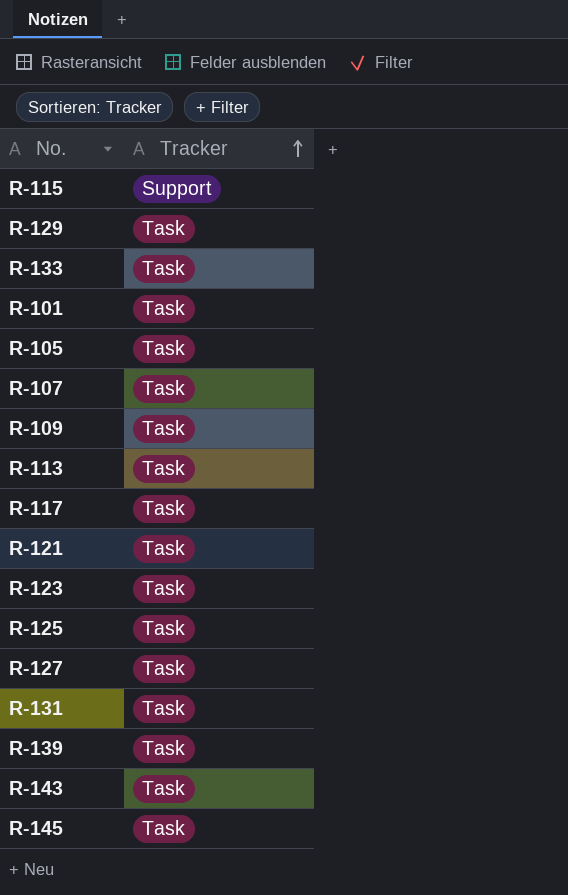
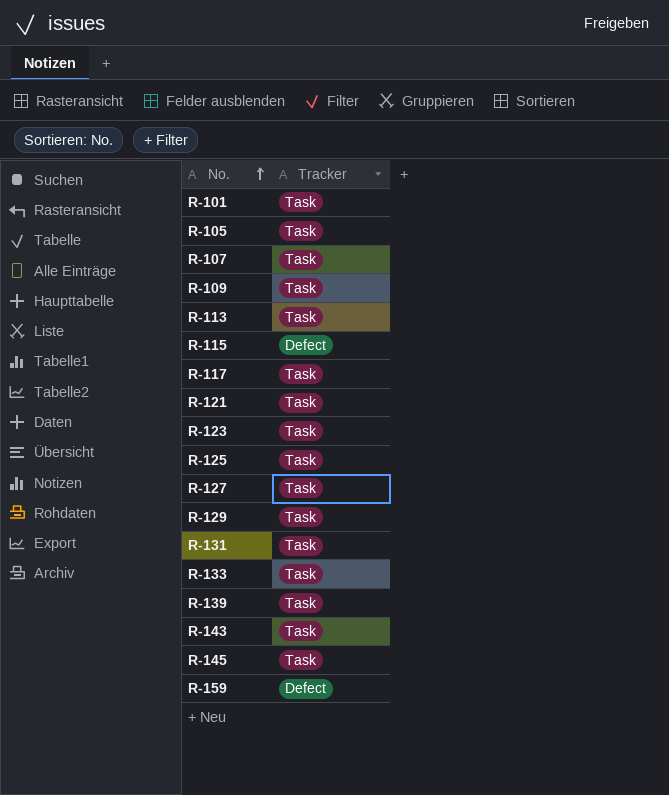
row order: Tracker ascending -> No. ascending
R-115 | Tracker: Support -> Defect
row R-159: none -> Defect

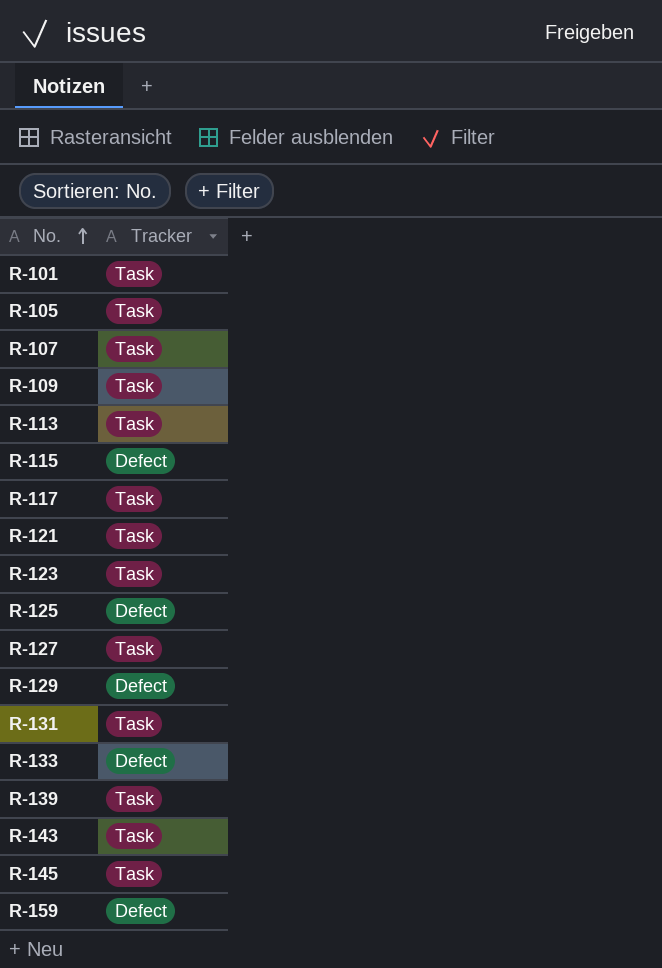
R-125 | Tracker: Task -> Defect
R-129 | Tracker: Task -> Defect
R-133 | Tracker: Task -> Defect

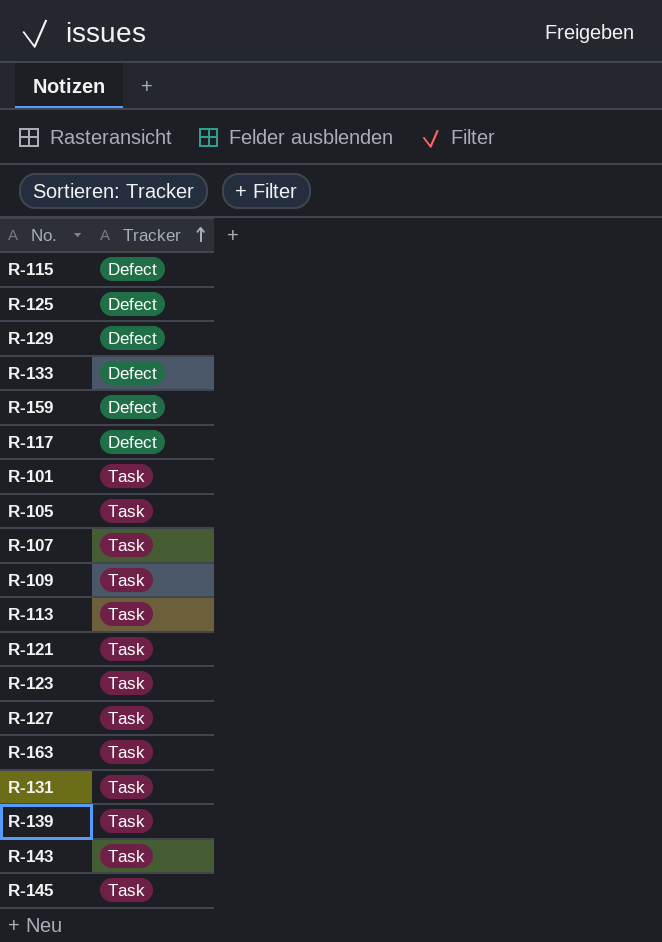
row order: No. ascending -> Tracker ascending
R-117 | Tracker: Task -> Defect
row R-163: none -> Task

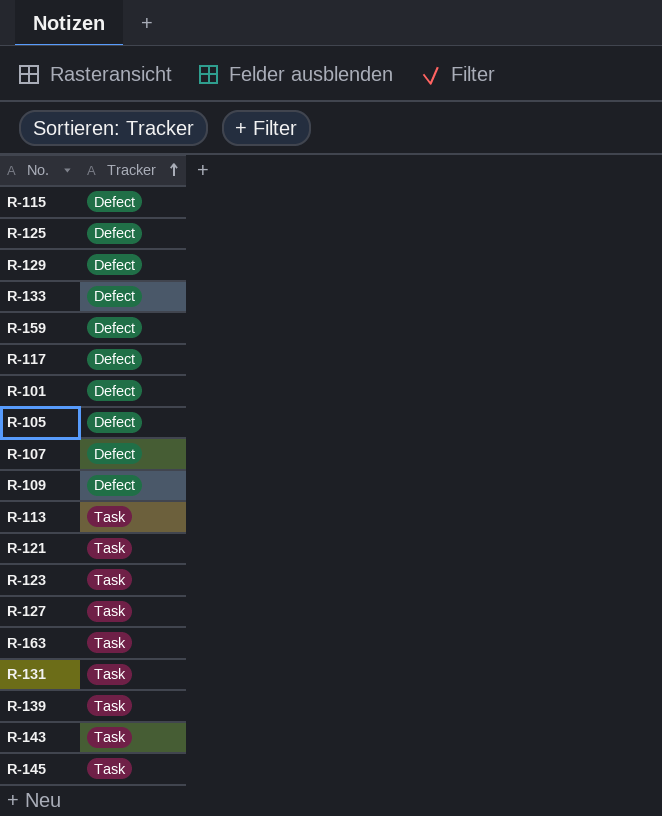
R-101 | Tracker: Task -> Defect
R-105 | Tracker: Task -> Defect
R-107 | Tracker: Task -> Defect
R-109 | Tracker: Task -> Defect

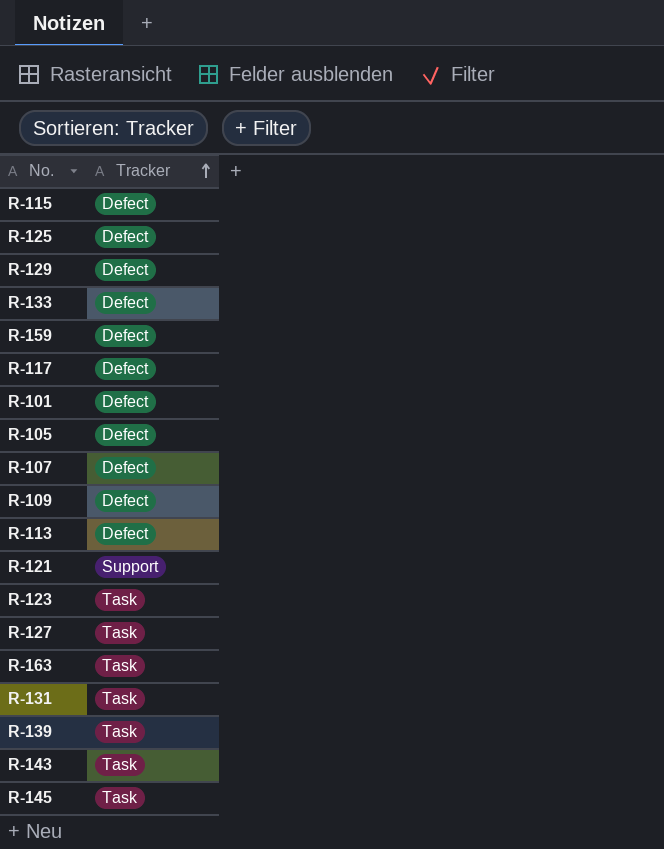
R-113 | Tracker: Task -> Defect
R-121 | Tracker: Task -> Support

